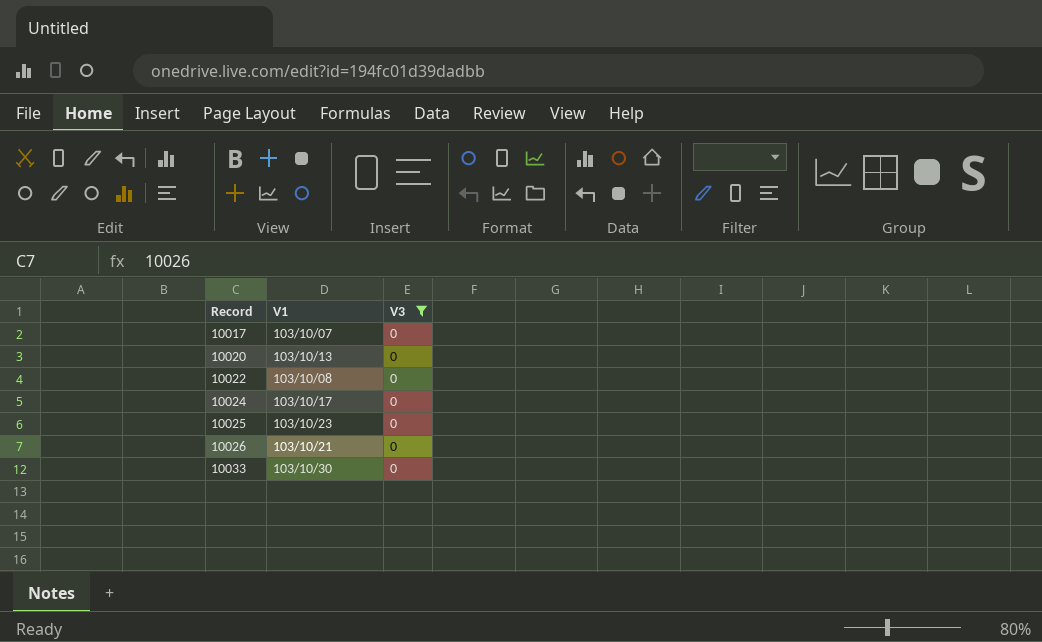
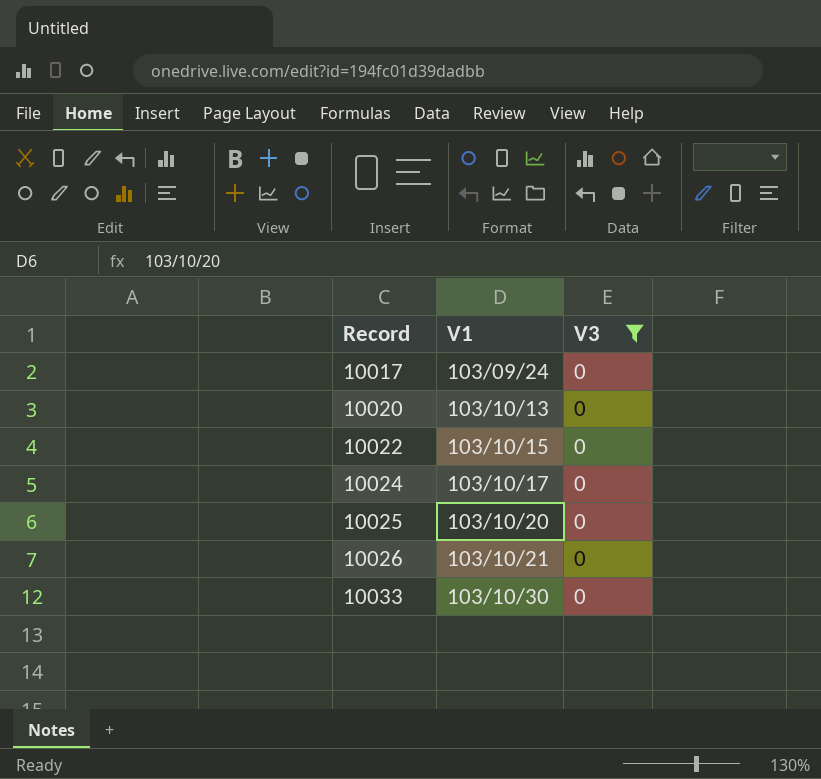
10017 | V1: 103/10/07 -> 103/09/24
10022 | V1: 103/10/08 -> 103/10/15
10025 | V1: 103/10/23 -> 103/10/20

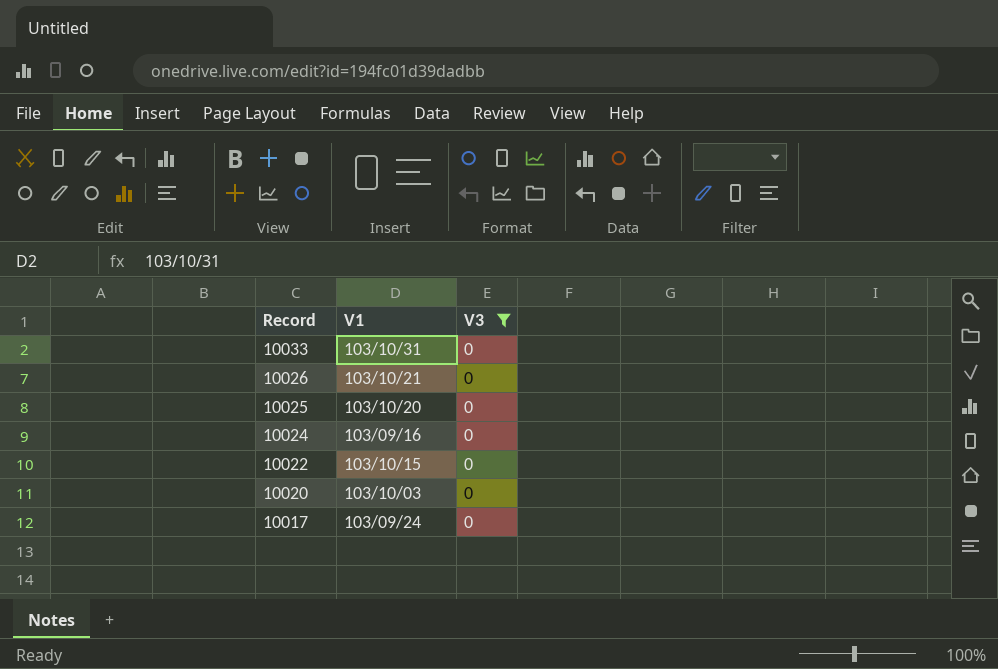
row order: Record ascending -> Record descending
10033 | V1: 103/10/30 -> 103/10/31
10024 | V1: 103/10/17 -> 103/09/16
10020 | V1: 103/10/13 -> 103/10/03

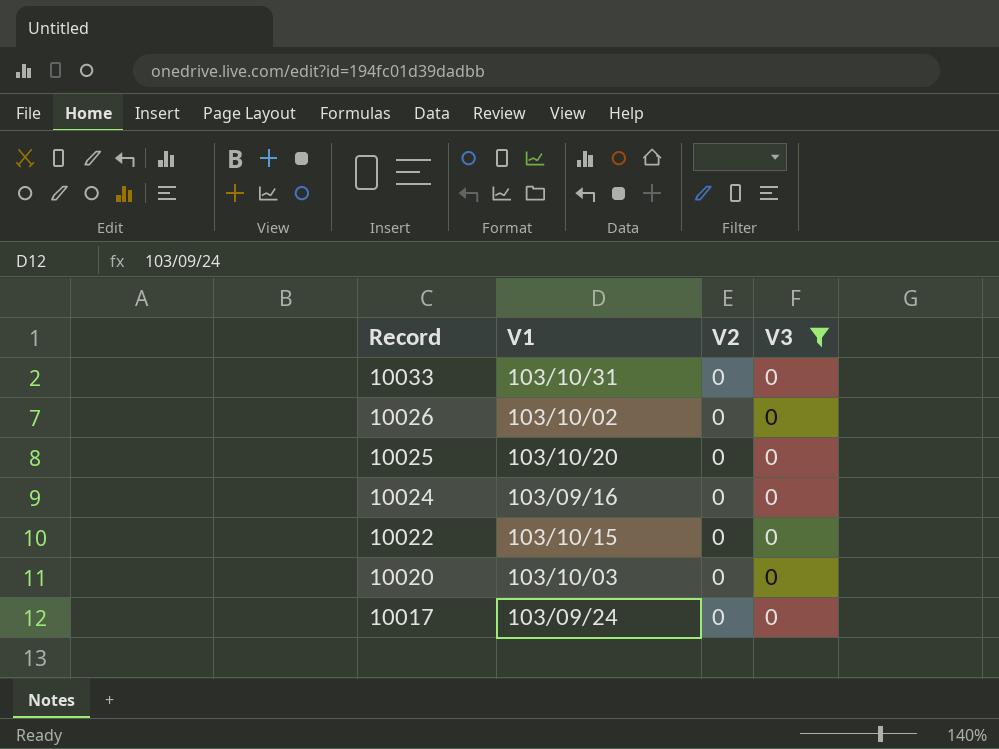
column V2 | position: none -> 3
10026 | V1: 103/10/21 -> 103/10/02

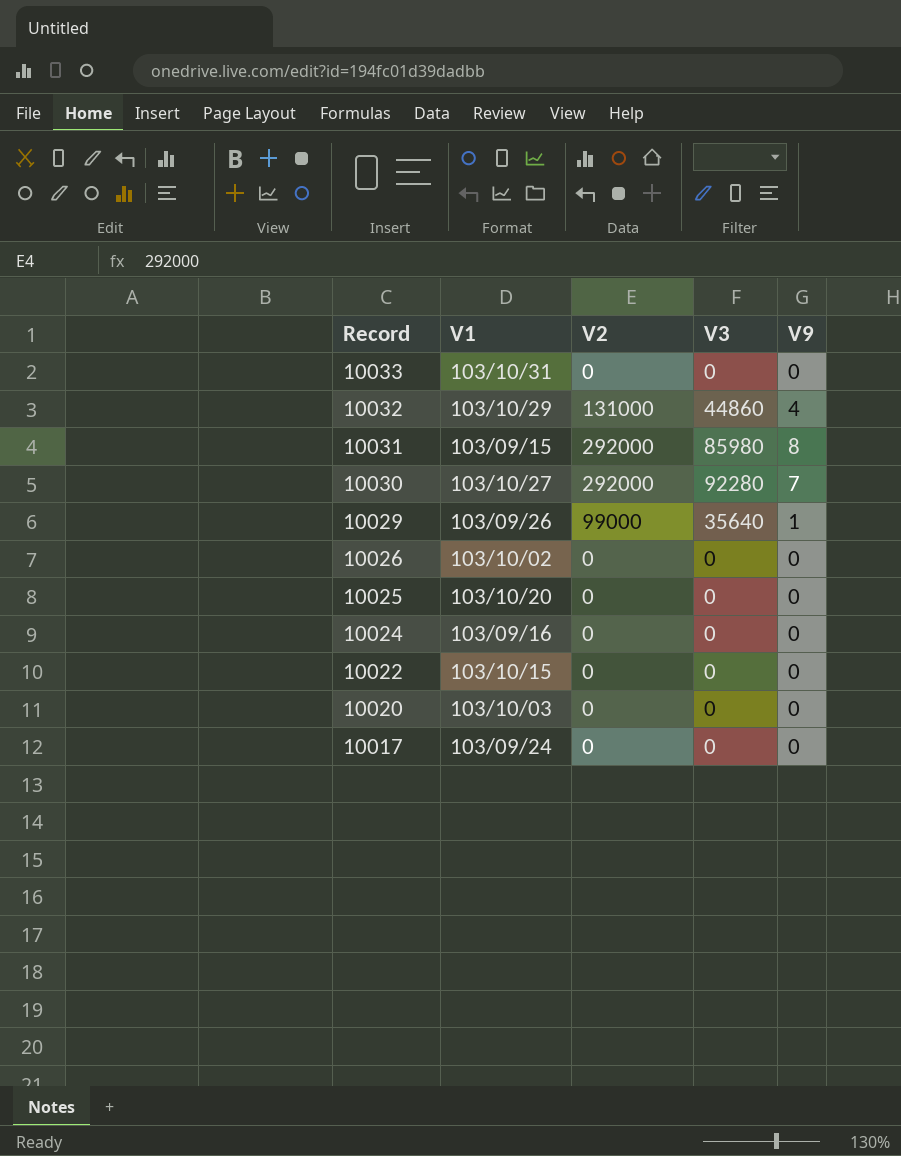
filter: V3 = 0 -> none
column V9 | position: none -> 5

